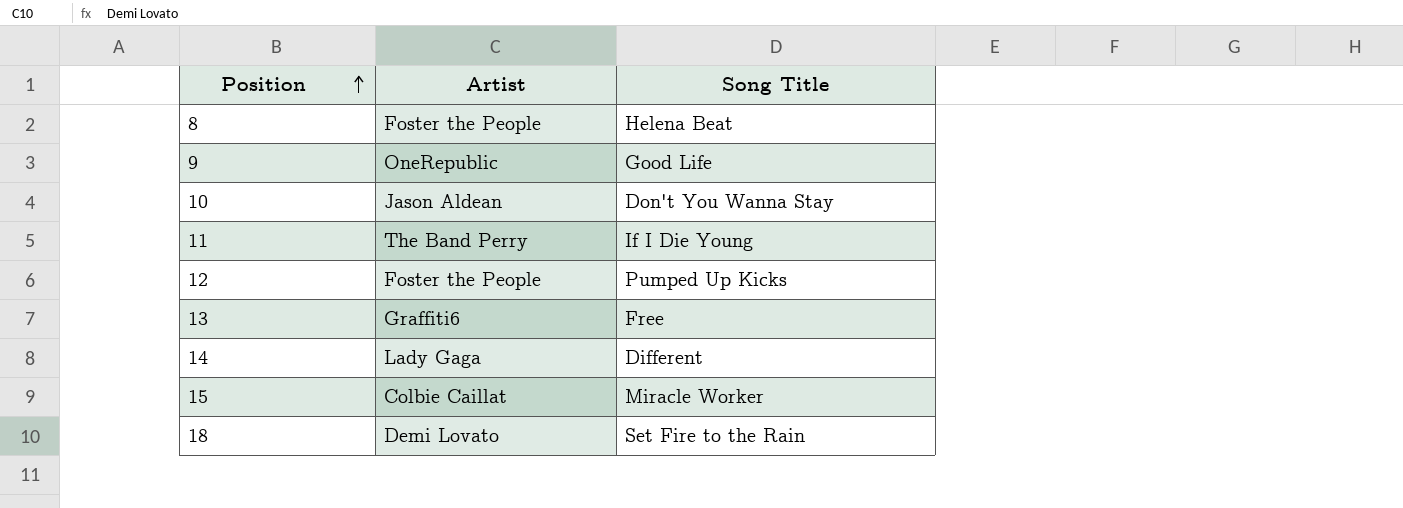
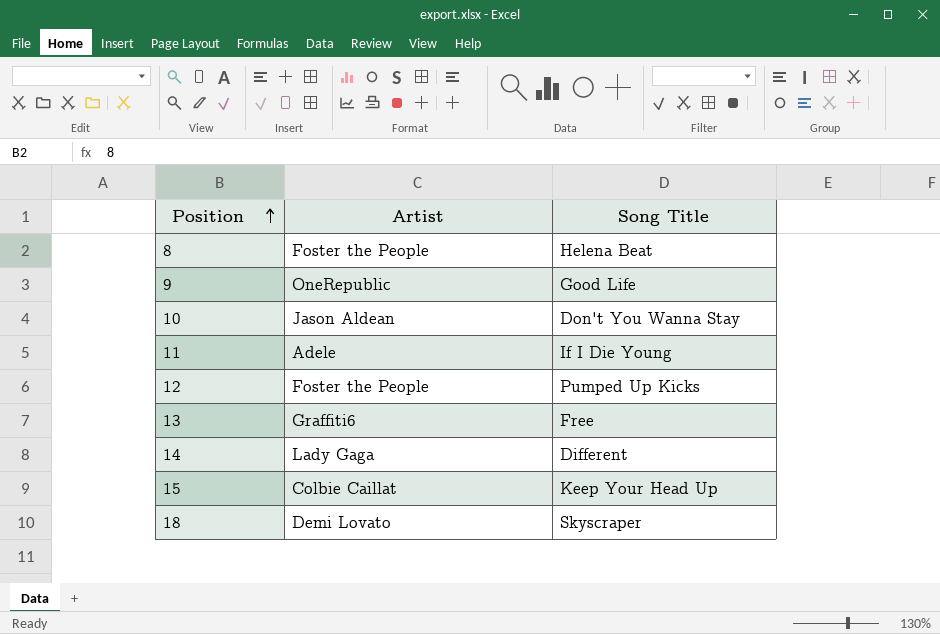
11 | Artist: The Band Perry -> Adele
15 | Song Title: Miracle Worker -> Keep Your Head Up
18 | Song Title: Set Fire to the Rain -> Skyscraper

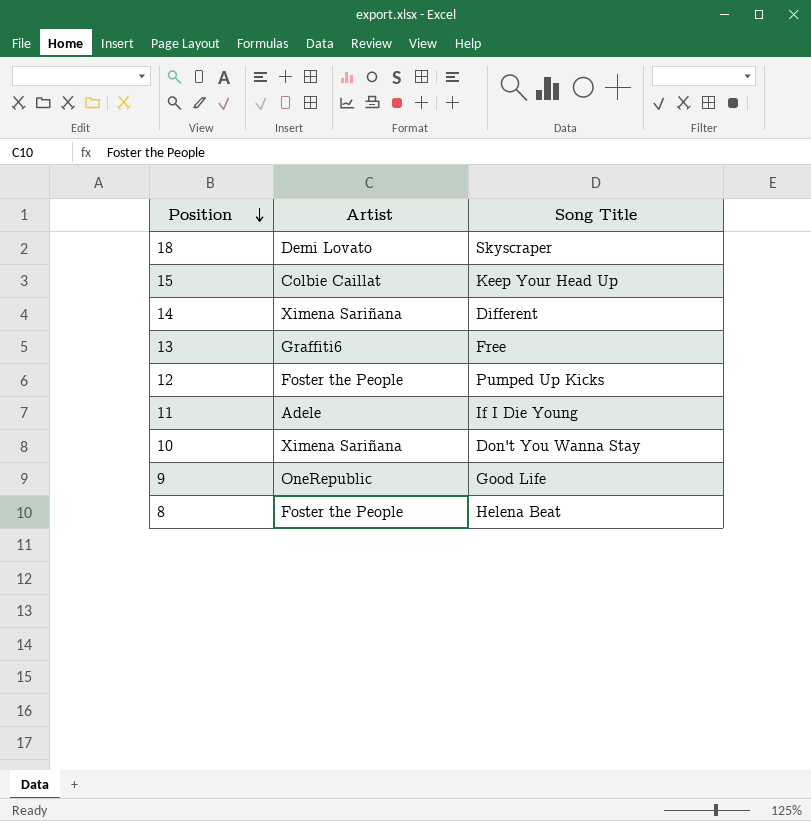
row order: Position ascending -> Position descending
14 | Artist: Lady Gaga -> Ximena Sariñana
10 | Artist: Jason Aldean -> Ximena Sariñana

